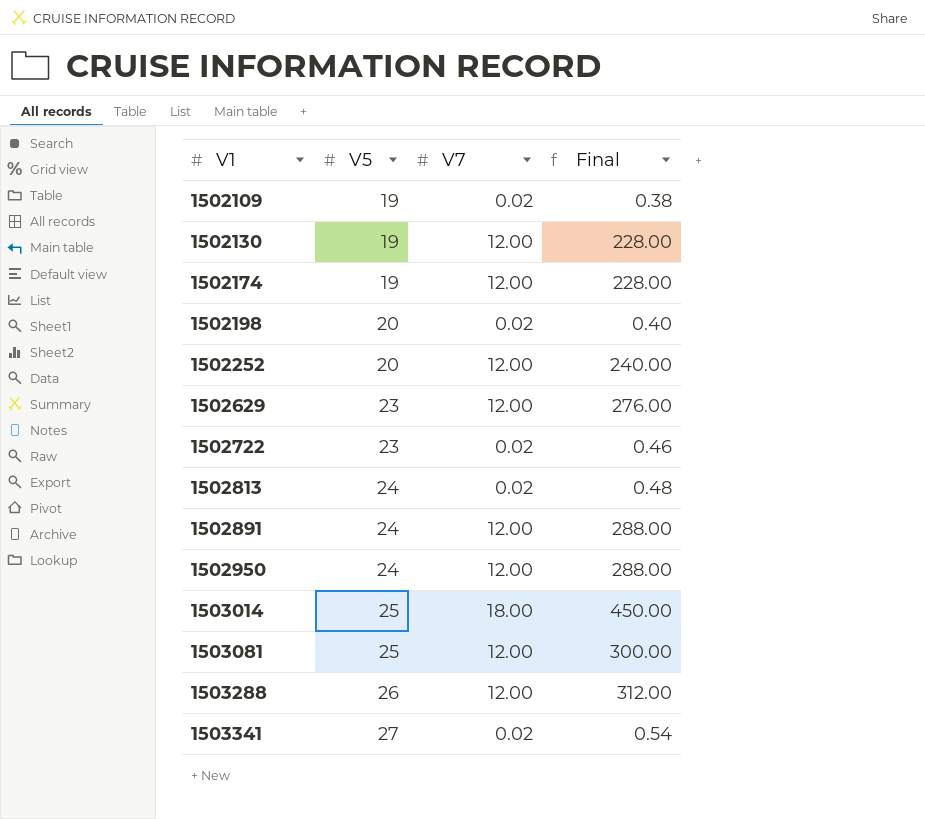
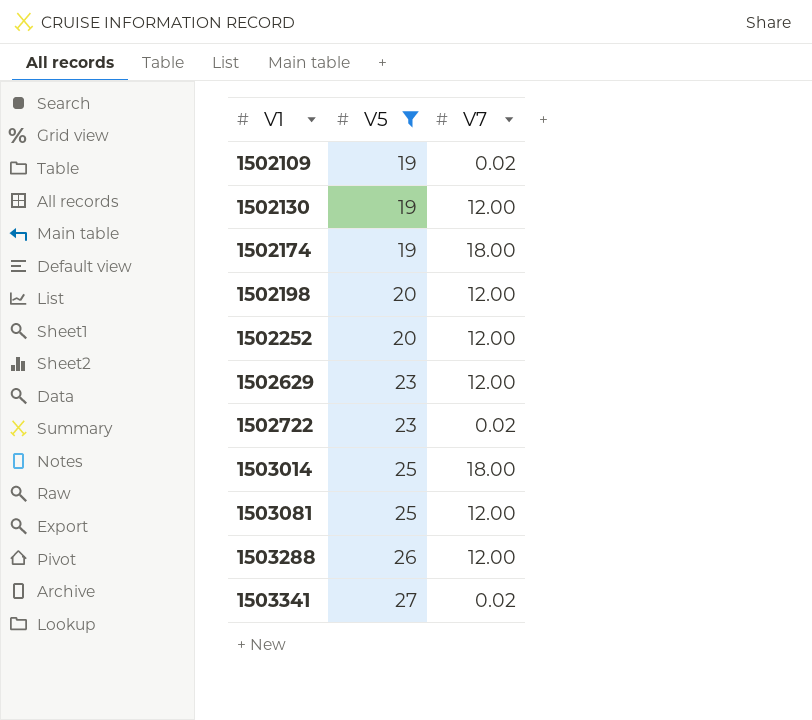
filter: none -> V5 != 24
column Final | formula: [V5] * [V7] -> none
1502174 | V7: 12.00 -> 18.00
1502198 | V7: 0.02 -> 12.00

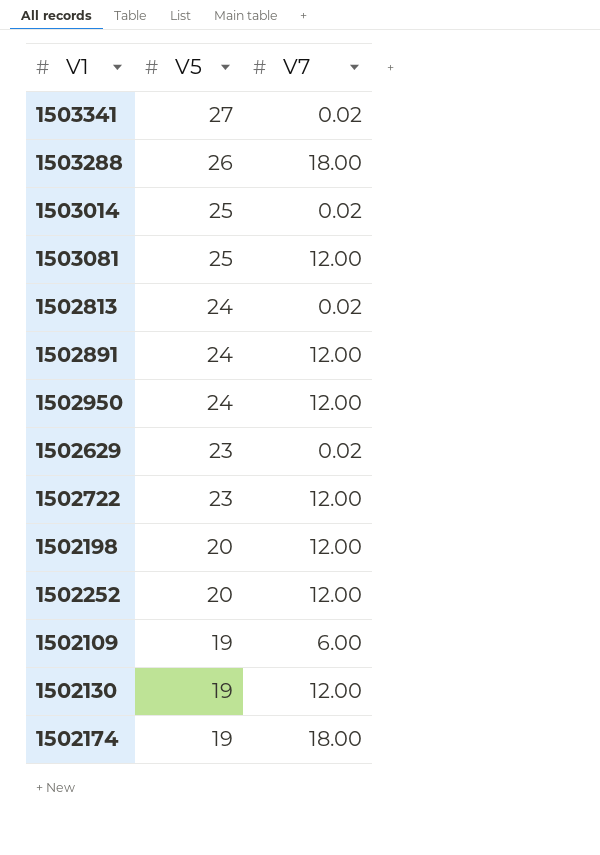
filter: V5 != 24 -> none
row order: V1 ascending -> V5 descending
1503288 | V7: 12.00 -> 18.00
1503014 | V7: 18.00 -> 0.02
1502629 | V7: 12.00 -> 0.02
1502722 | V7: 0.02 -> 12.00
1502109 | V7: 0.02 -> 6.00

